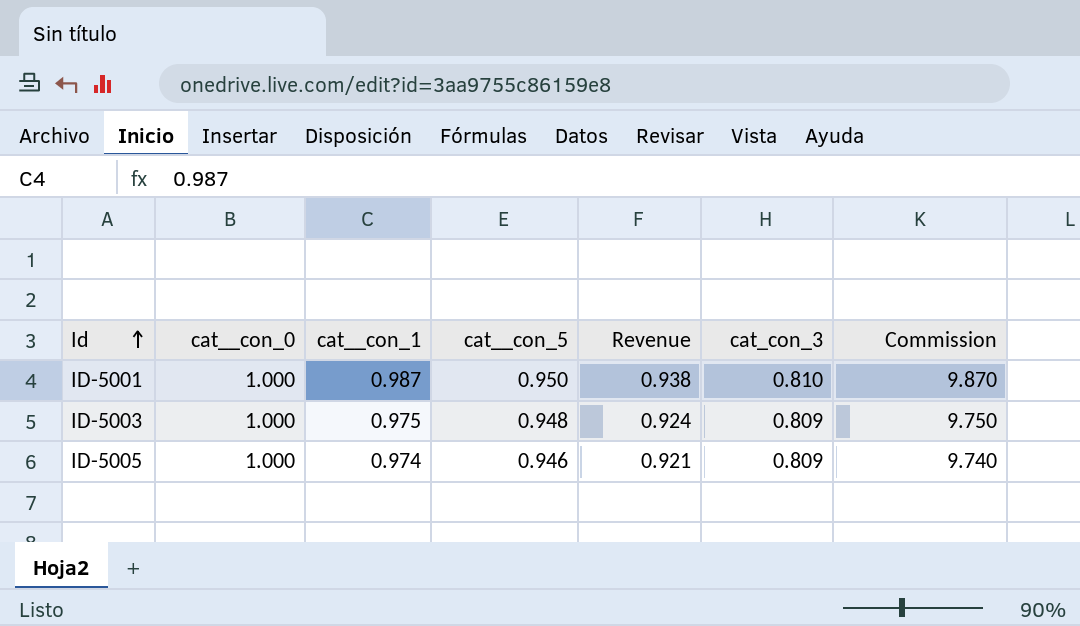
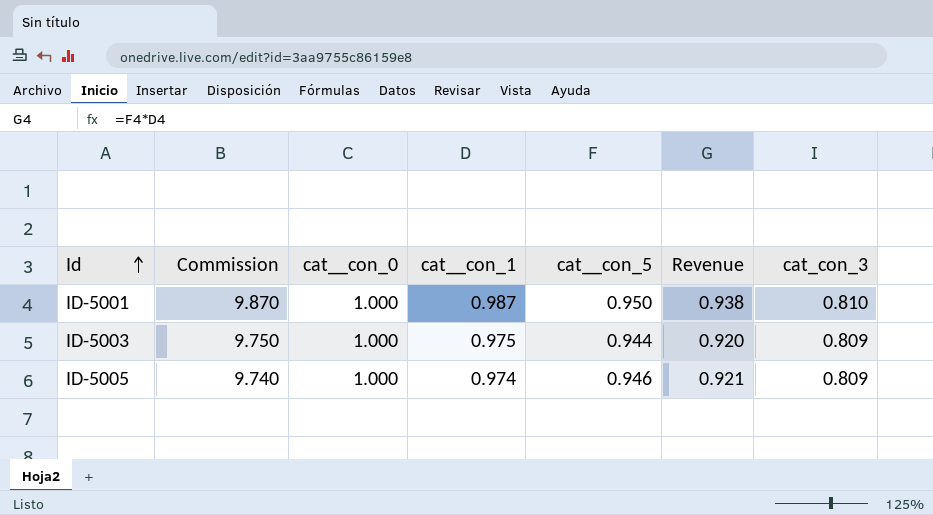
column Commission | position: 7 -> 2
ID-5003 | cat__con_5: 0.948 -> 0.944
ID-5003 | Revenue: 0.924 -> 0.920

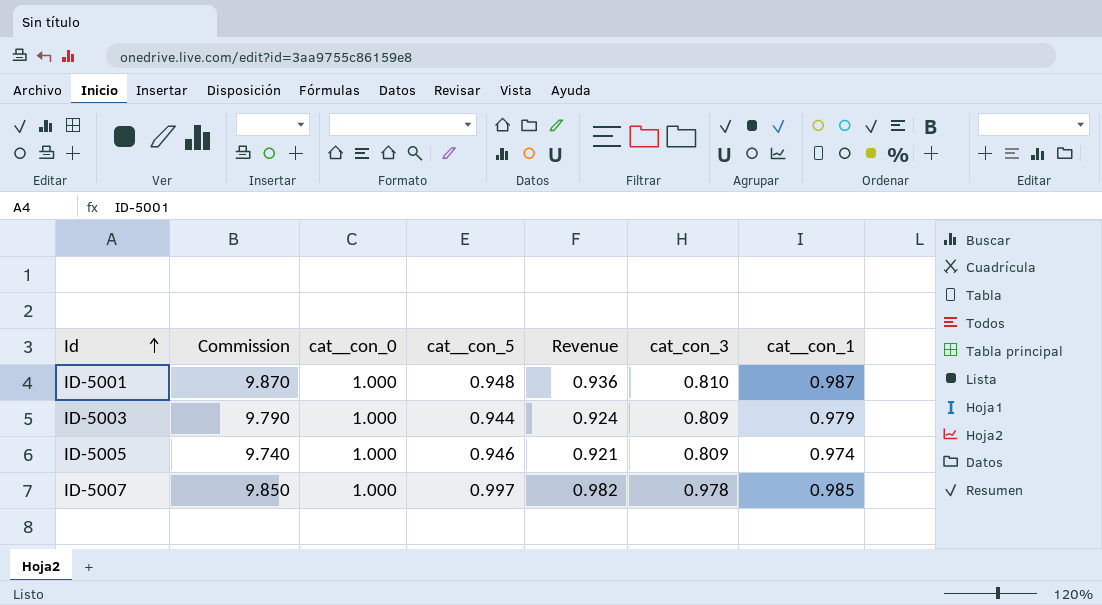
column cat__con_1 | position: 4 -> 7
ID-5001 | cat__con_5: 0.950 -> 0.948
ID-5001 | Revenue: 0.938 -> 0.936
ID-5003 | Commission: 9.750 -> 9.790
ID-5003 | Revenue: 0.920 -> 0.924
ID-5003 | cat__con_1: 0.975 -> 0.979
row ID-5007: none -> 9.850 | 1.000 | 0.997 | 0.982 | 0.978 | 0.985

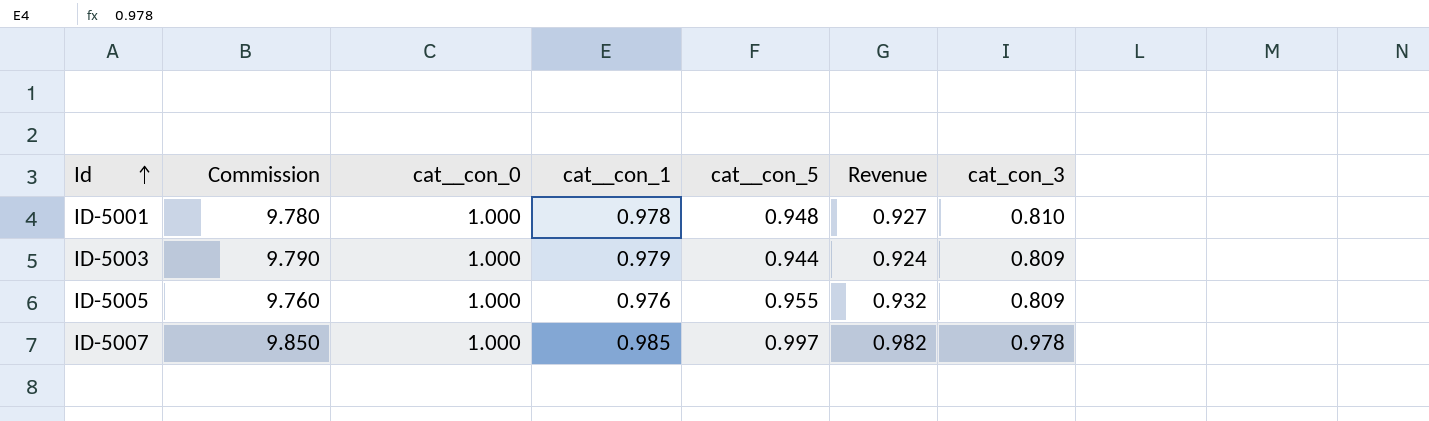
column cat__con_1 | position: 7 -> 4
ID-5001 | Commission: 9.870 -> 9.780
ID-5001 | cat__con_1: 0.987 -> 0.978
ID-5001 | Revenue: 0.936 -> 0.927
ID-5005 | Commission: 9.740 -> 9.760
ID-5005 | cat__con_1: 0.974 -> 0.976
ID-5005 | cat__con_5: 0.946 -> 0.955
ID-5005 | Revenue: 0.921 -> 0.932

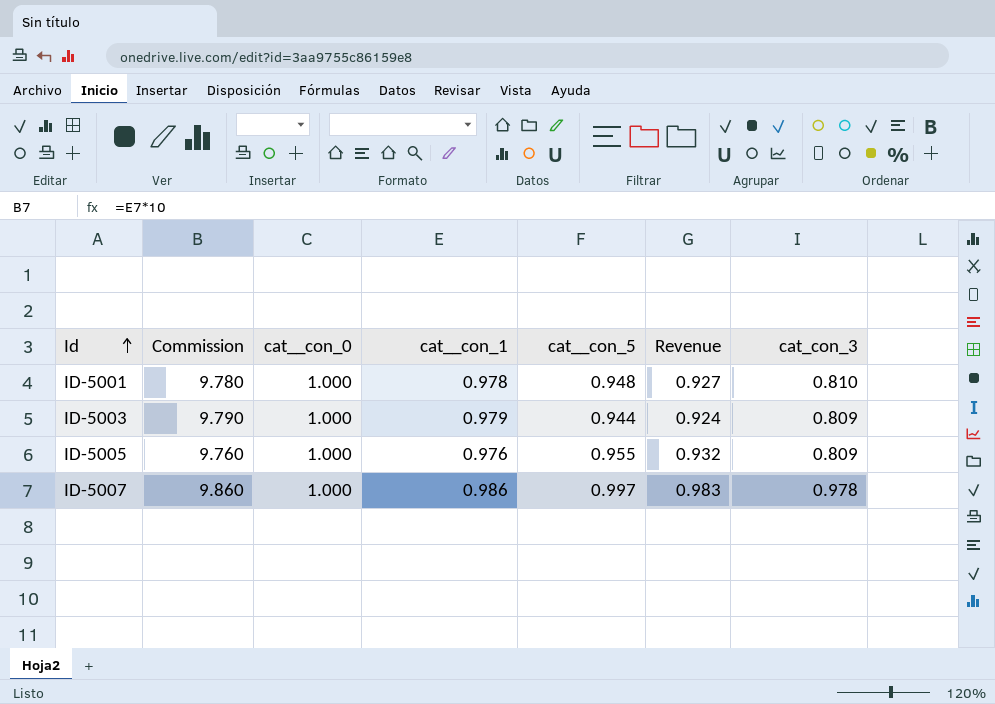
ID-5007 | Commission: 9.850 -> 9.860
ID-5007 | cat__con_1: 0.985 -> 0.986
ID-5007 | Revenue: 0.982 -> 0.983

